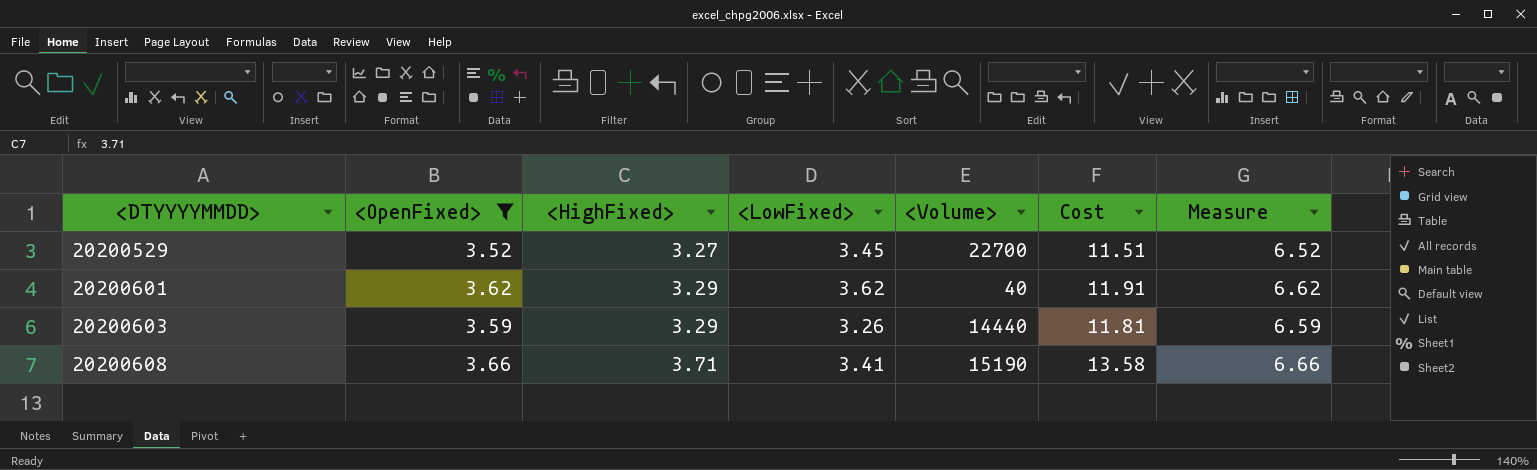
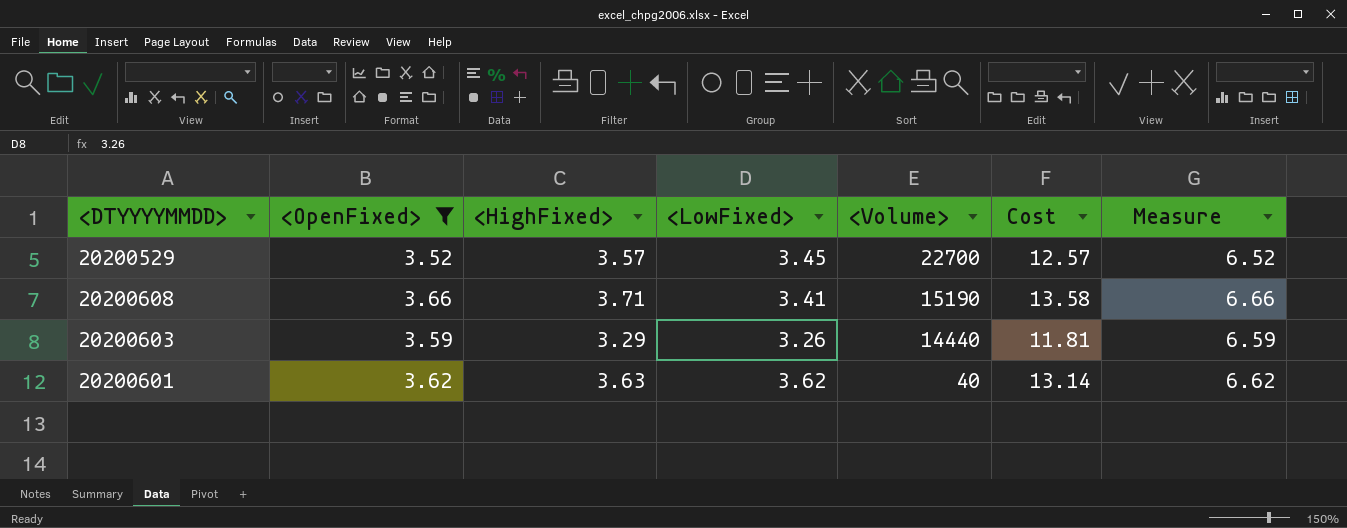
row order: <DTYYYYMMDD> ascending -> <Volume> descending
20200529 | <HighFixed>: 3.27 -> 3.57
20200529 | Cost: 11.51 -> 12.57
20200601 | <HighFixed>: 3.29 -> 3.63
20200601 | Cost: 11.91 -> 13.14

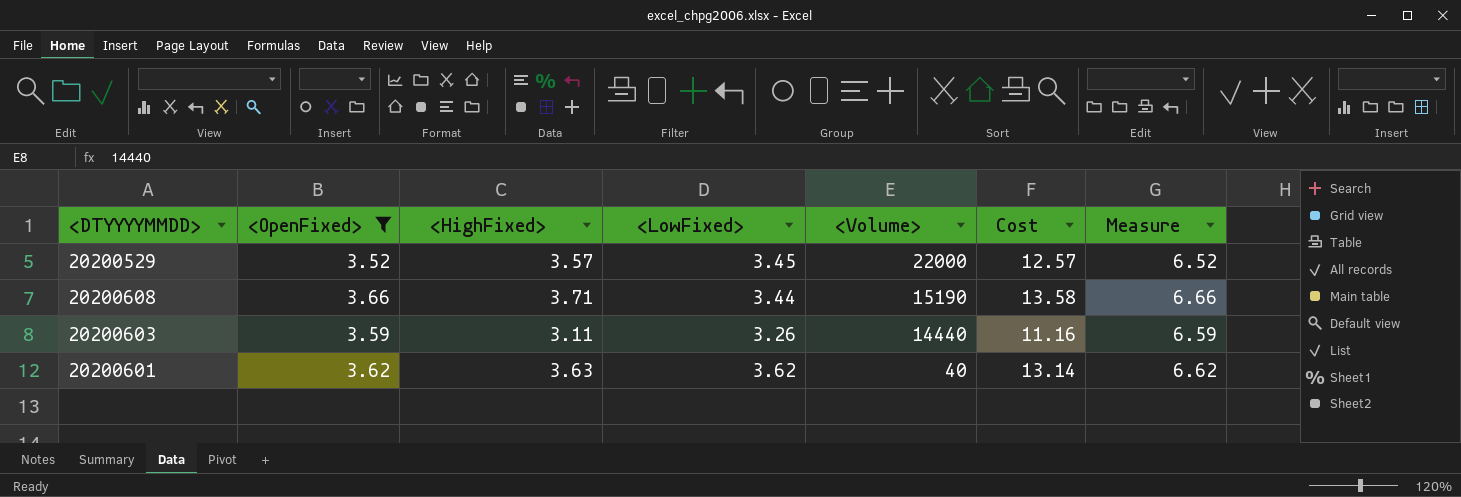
20200529 | <Volume>: 22700 -> 22000
20200608 | <LowFixed>: 3.41 -> 3.44
20200603 | <HighFixed>: 3.29 -> 3.11
20200603 | Cost: 11.81 -> 11.16

